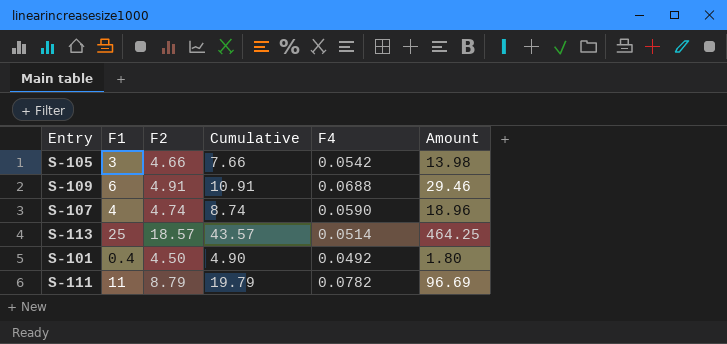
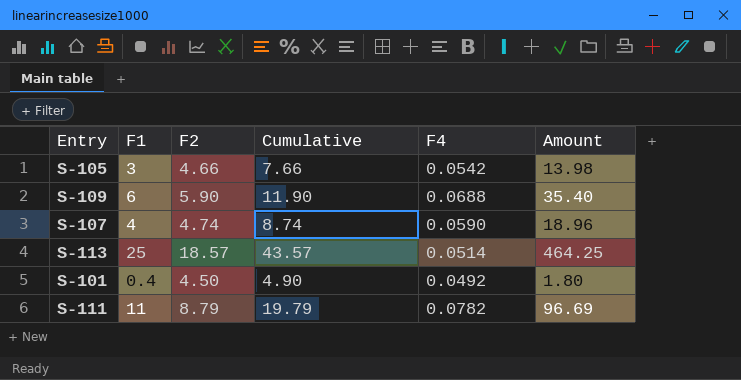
S-109 | F2: 4.91 -> 5.90
S-109 | Cumulative: 10.91 -> 11.90
S-109 | Amount: 29.46 -> 35.40

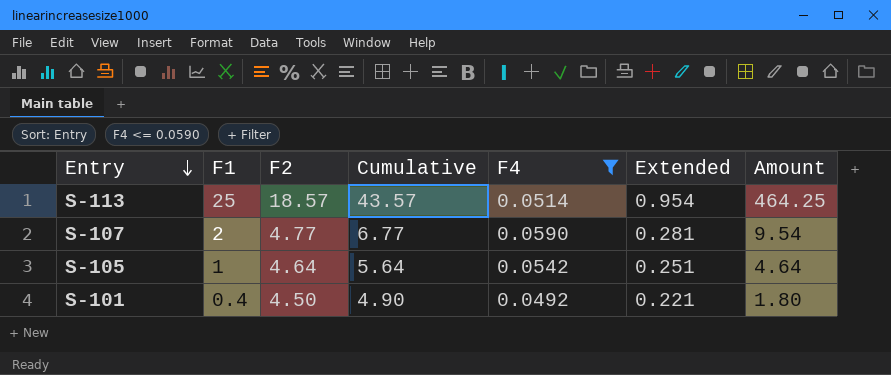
filter: none -> F4 <= 0.0590
row order: none -> Entry descending
column Extended | formula: none -> [F2] * [F4]
S-107 | F1: 4 -> 2
S-107 | F2: 4.74 -> 4.77
S-107 | Cumulative: 8.74 -> 6.77
S-107 | Amount: 18.96 -> 9.54
S-105 | F1: 3 -> 1
S-105 | F2: 4.66 -> 4.64
S-105 | Cumulative: 7.66 -> 5.64
S-105 | Amount: 13.98 -> 4.64

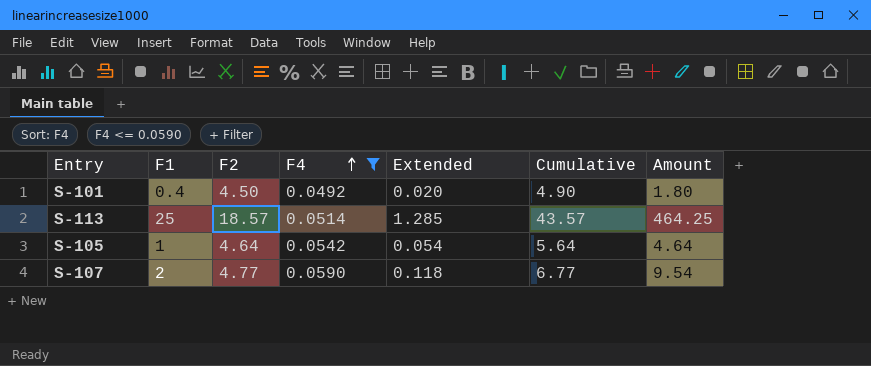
row order: Entry descending -> F4 ascending
column Extended | formula: [F2] * [F4] -> [F1] * [F4]
column Cumulative | position: 4 -> 6

